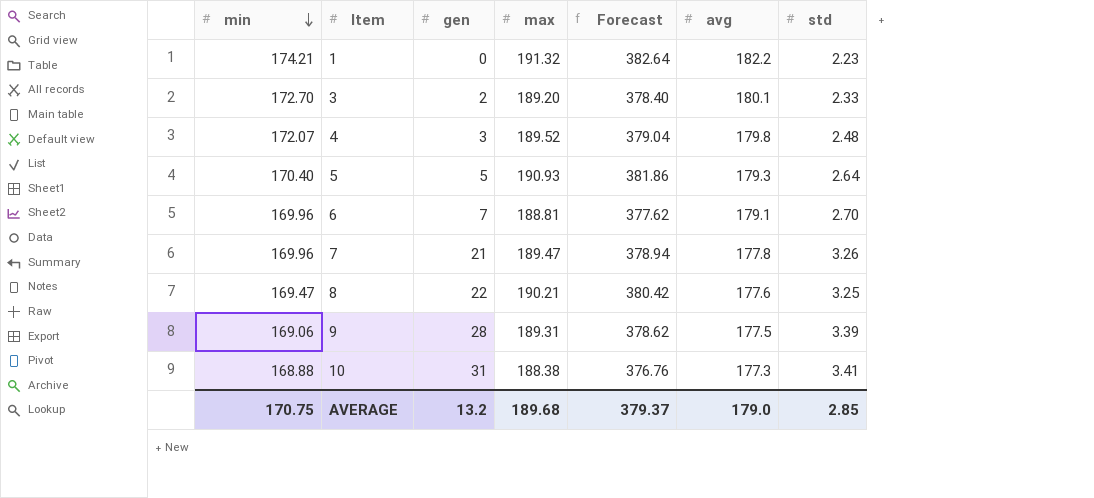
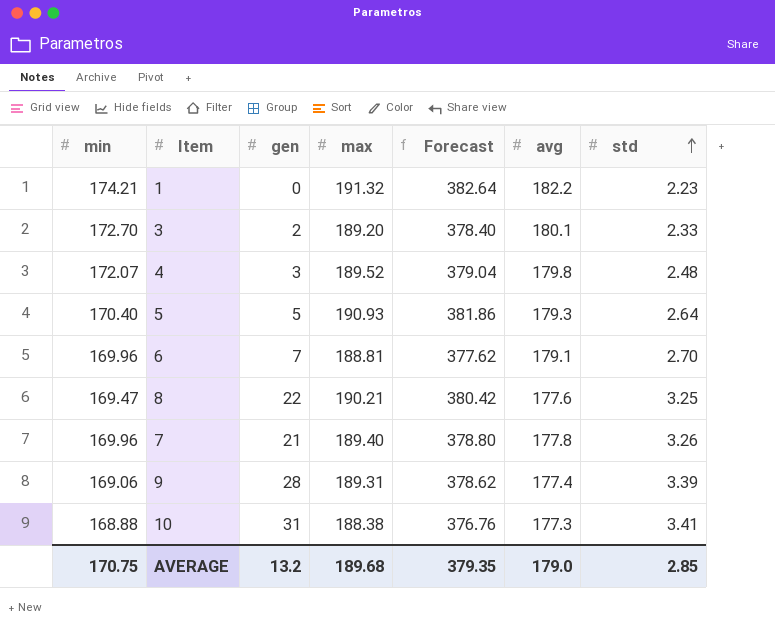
row order: min descending -> std ascending
7 | max: 189.47 -> 189.40
7 | Forecast: 378.94 -> 378.80
9 | avg: 177.5 -> 177.4
AVERAGE | Forecast: 379.37 -> 379.35

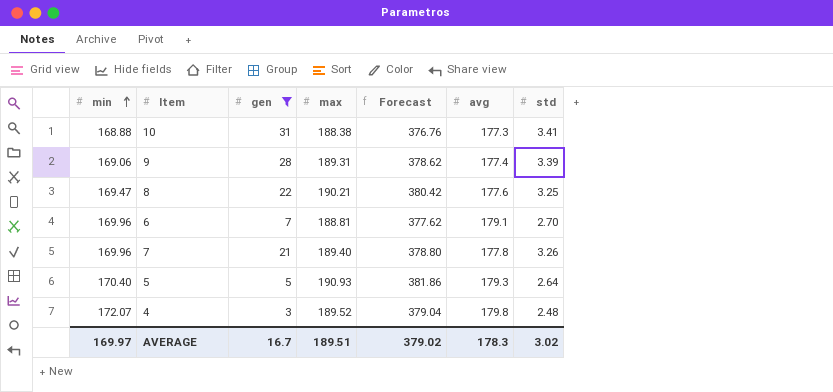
filter: none -> gen >= 3
row order: std ascending -> min ascending
AVERAGE | min: 170.75 -> 169.97
AVERAGE | gen: 13.2 -> 16.7
AVERAGE | max: 189.68 -> 189.51
AVERAGE | Forecast: 379.35 -> 379.02
AVERAGE | avg: 179.0 -> 178.3
AVERAGE | std: 2.85 -> 3.02

